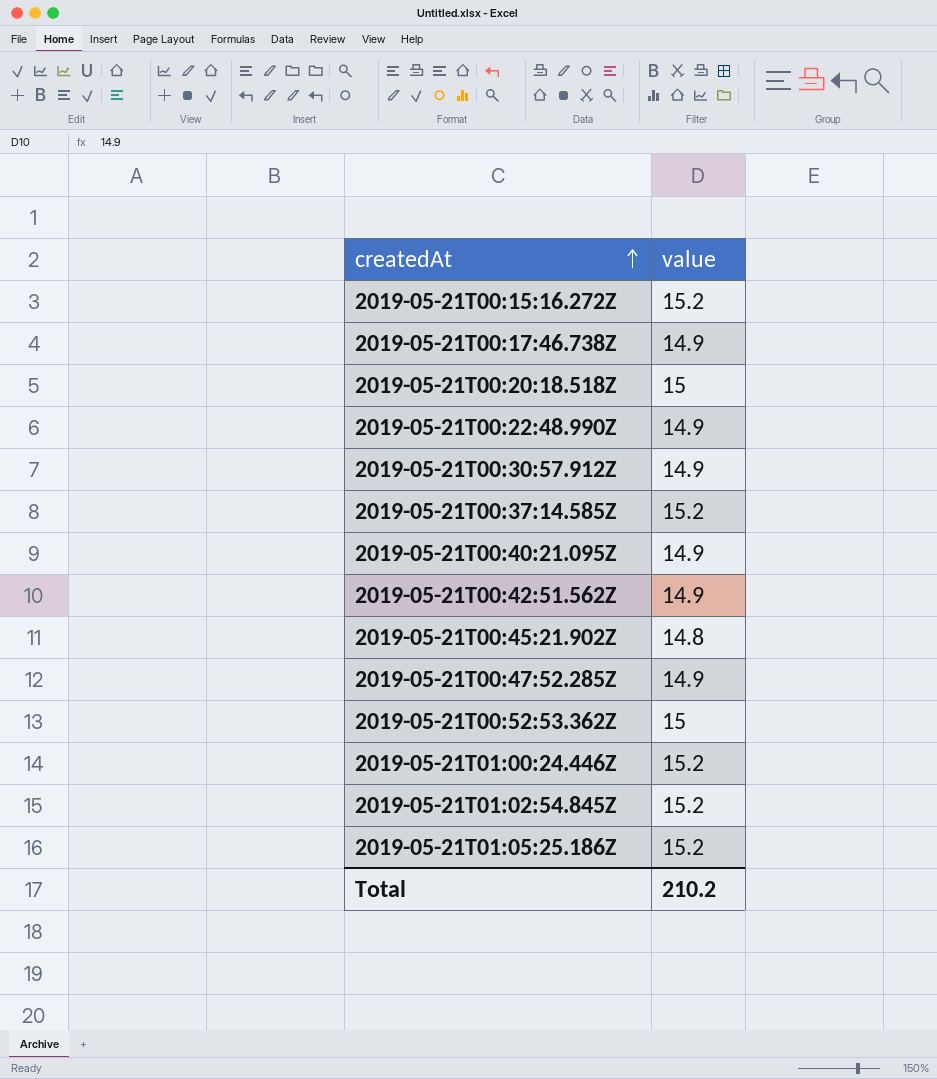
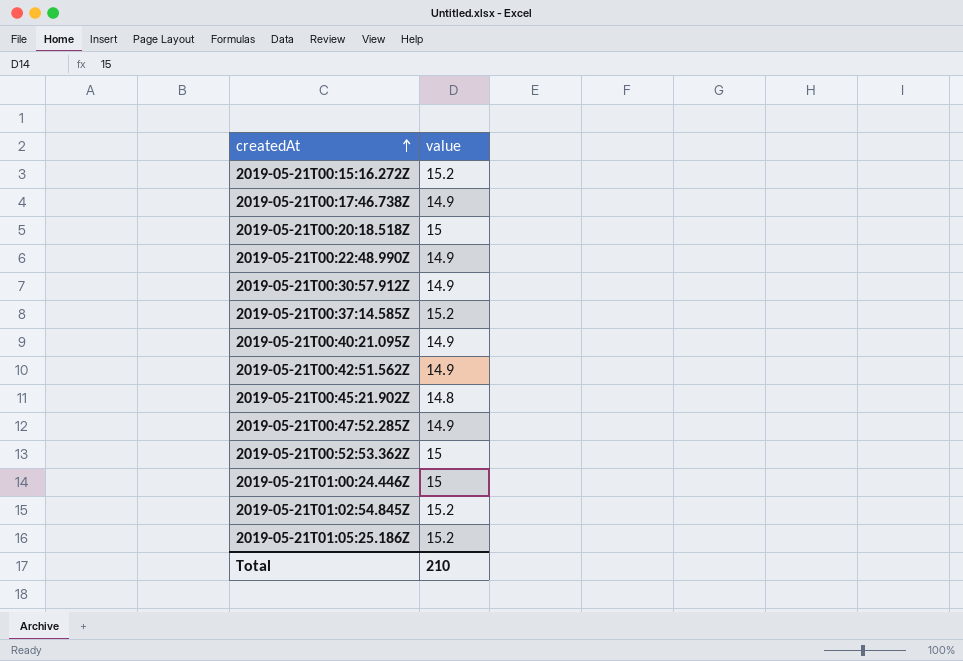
2019-05-21T01:00:24.446Z | value: 15.2 -> 15
Total | value: 210.2 -> 210

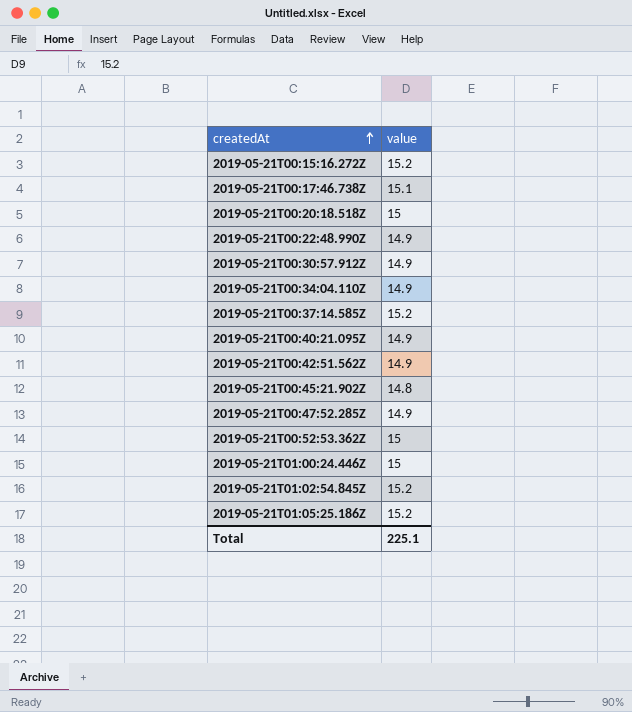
2019-05-21T00:17:46.738Z | value: 14.9 -> 15.1
row 2019-05-21T00:34:04.110Z: none -> 14.9
Total | value: 210 -> 225.1

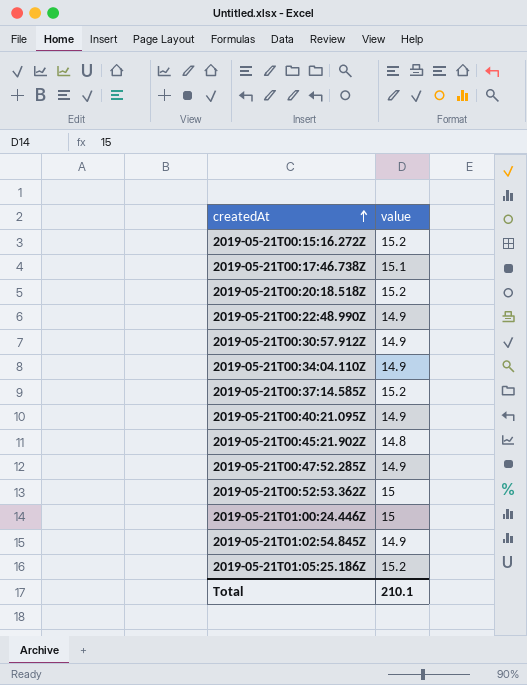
row 2019-05-21T00:42:51.562Z: 14.9 -> none
2019-05-21T00:20:18.518Z | value: 15 -> 15.2
2019-05-21T01:02:54.845Z | value: 15.2 -> 14.9
Total | value: 225.1 -> 210.1

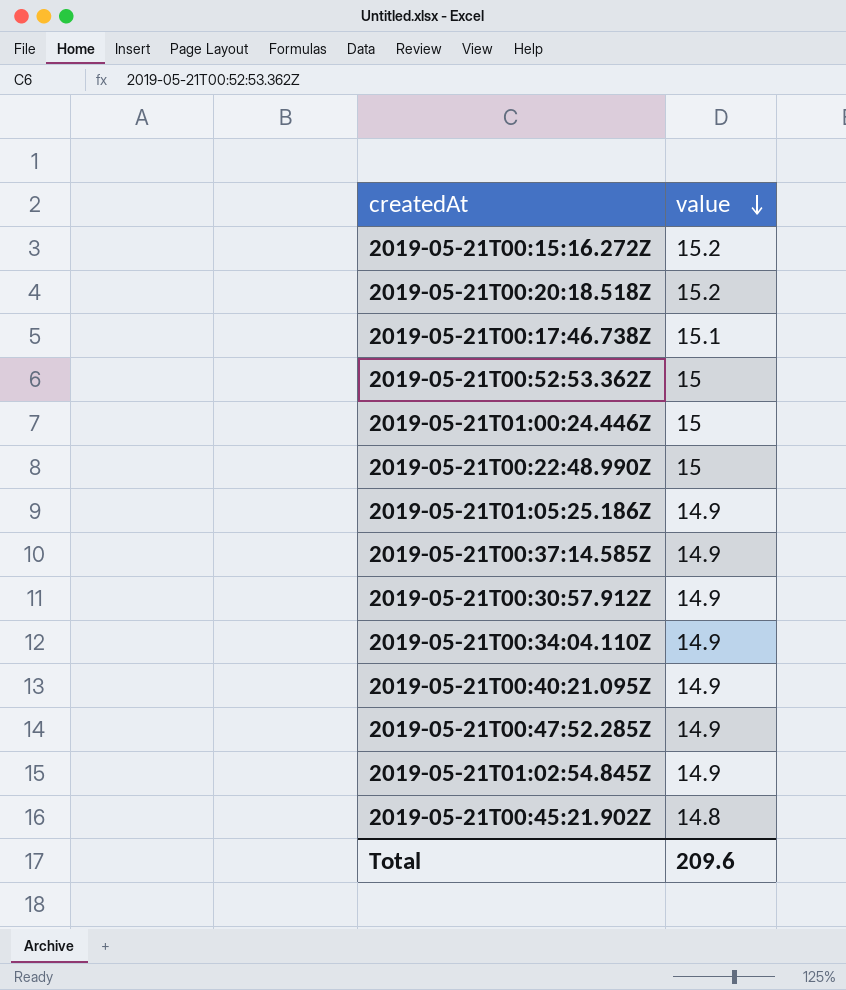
row order: createdAt ascending -> value descending
2019-05-21T00:22:48.990Z | value: 14.9 -> 15
2019-05-21T01:05:25.186Z | value: 15.2 -> 14.9
2019-05-21T00:37:14.585Z | value: 15.2 -> 14.9
Total | value: 210.1 -> 209.6

